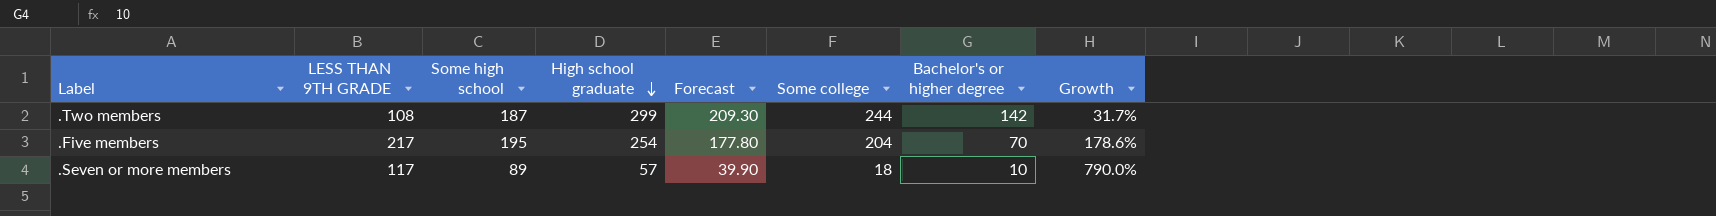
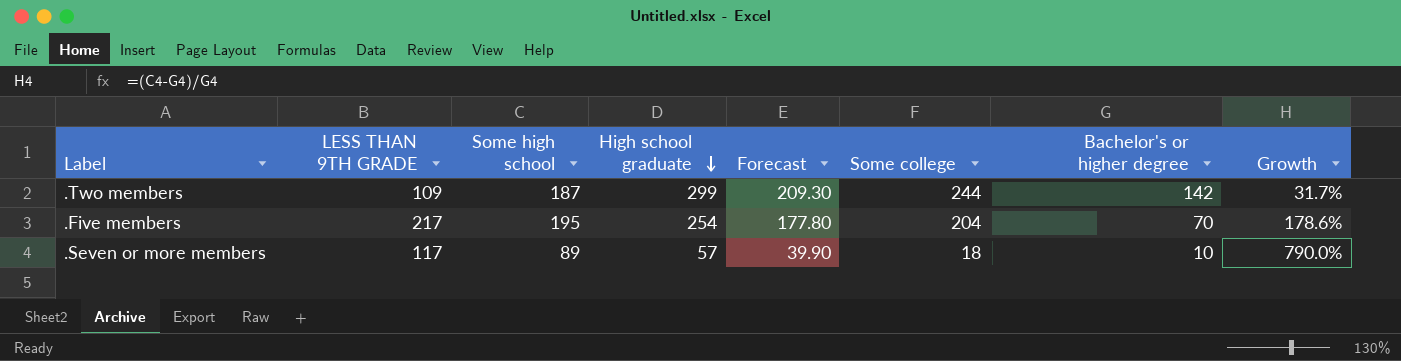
.Two members | LESS THAN 9TH GRADE: 108 -> 109

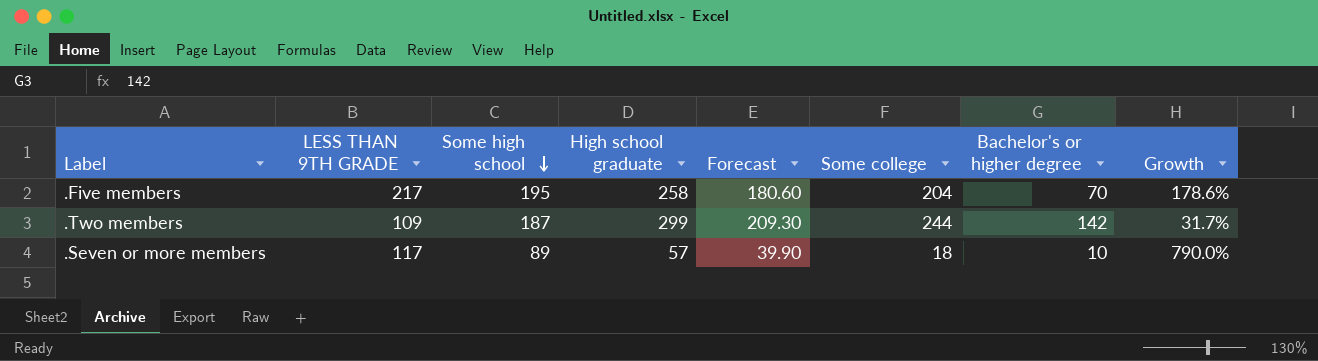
row order: High school graduate descending -> Some high school descending
.Five members | High school graduate: 254 -> 258
.Five members | Forecast: 177.80 -> 180.60

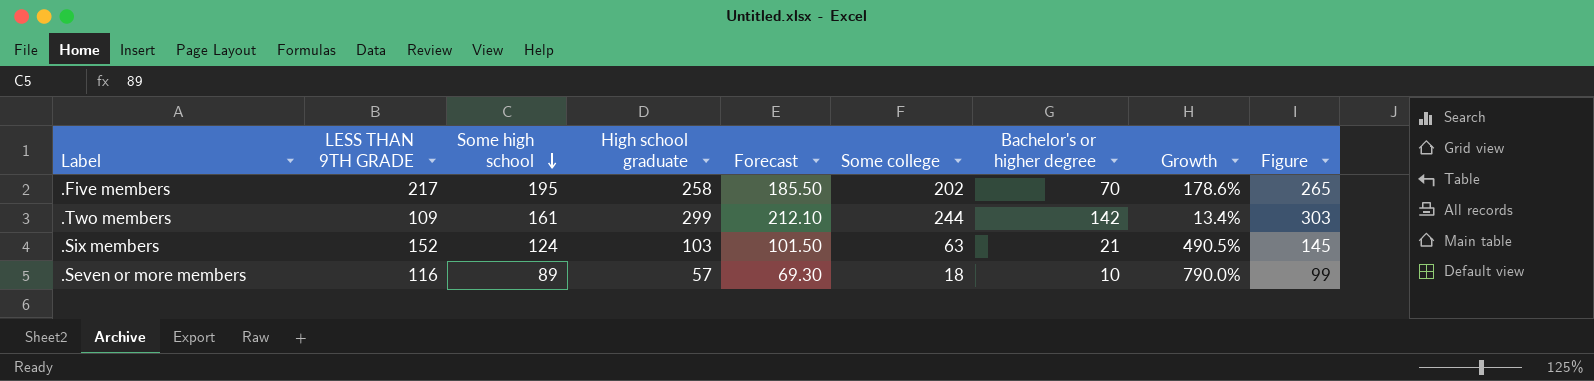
column Forecast | formula: [High school graduate] * 0.7 -> [Figure] * 0.7
column Figure | formula: none -> [Some high school] + [Bachelor's or higher degree]
.Five members | Some college: 204 -> 202
.Two members | Some high school: 187 -> 161
.Two members | Growth: 31.7% -> 13.4%
row .Six members: none -> 152 | 124 | 103 | 101.50 | 63 | 21 | 490.5% | 145
.Seven or more members | LESS THAN 9TH GRADE: 117 -> 116

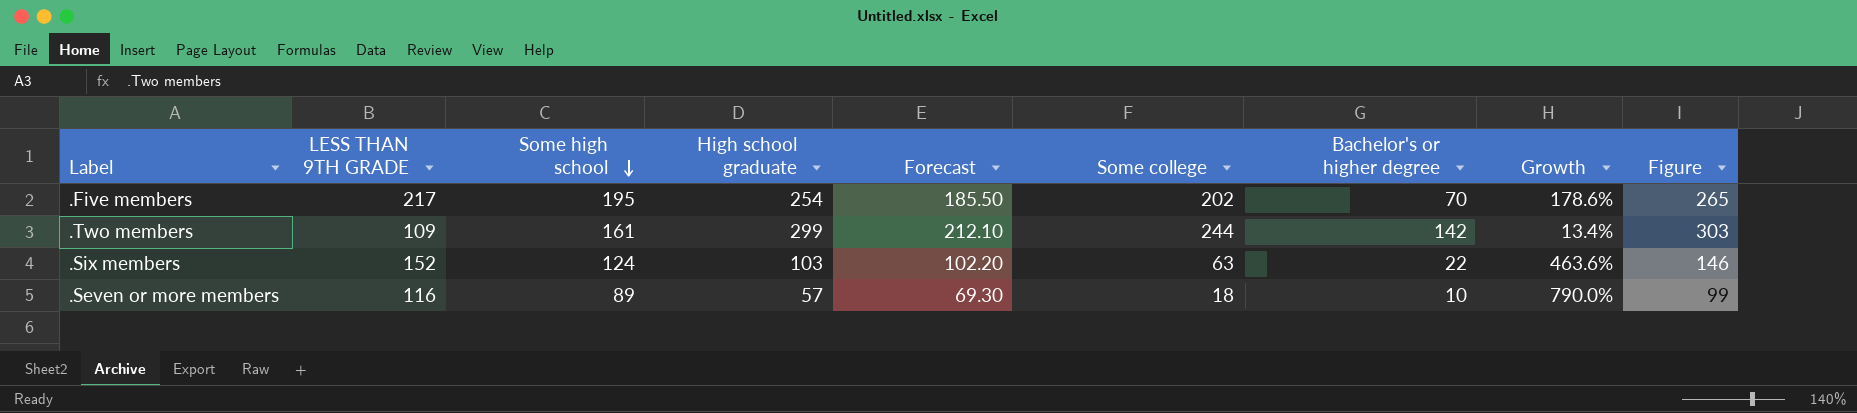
.Five members | High school graduate: 258 -> 254
.Six members | Forecast: 101.50 -> 102.20
.Six members | Bachelor's or higher degree: 21 -> 22
.Six members | Growth: 490.5% -> 463.6%
.Six members | Figure: 145 -> 146

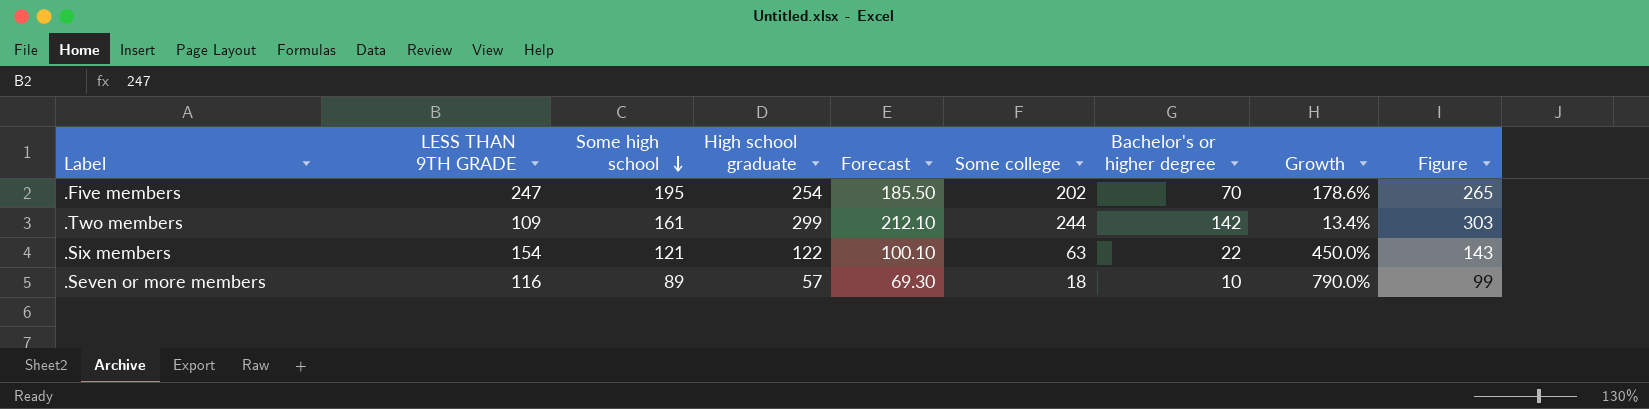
.Five members | LESS THAN 9TH GRADE: 217 -> 247
.Six members | LESS THAN 9TH GRADE: 152 -> 154
.Six members | Some high school: 124 -> 121
.Six members | High school graduate: 103 -> 122
.Six members | Forecast: 102.20 -> 100.10
.Six members | Growth: 463.6% -> 450.0%
.Six members | Figure: 146 -> 143

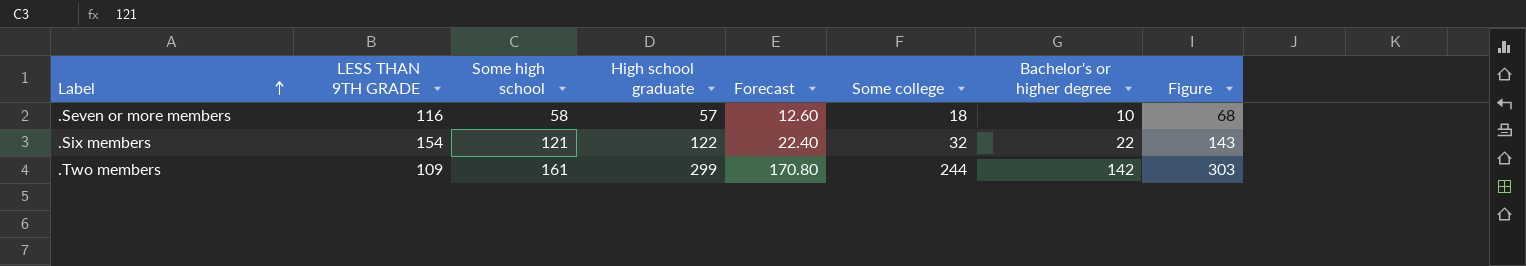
row order: Some high school descending -> Label ascending
column Growth | formula: ([Some high school] - [Bachelor's or higher degree]) / [Bachelor's or higher degree] -> none
column Forecast | formula: [Figure] * 0.7 -> [Some college] * 0.7
row .Five members: 247 | 195 | 254 | 185.50 | 202 | 70 | 178.6% | 265 -> none
.Seven or more members | Some high school: 89 -> 58
.Seven or more members | Figure: 99 -> 68
.Six members | Some college: 63 -> 32

